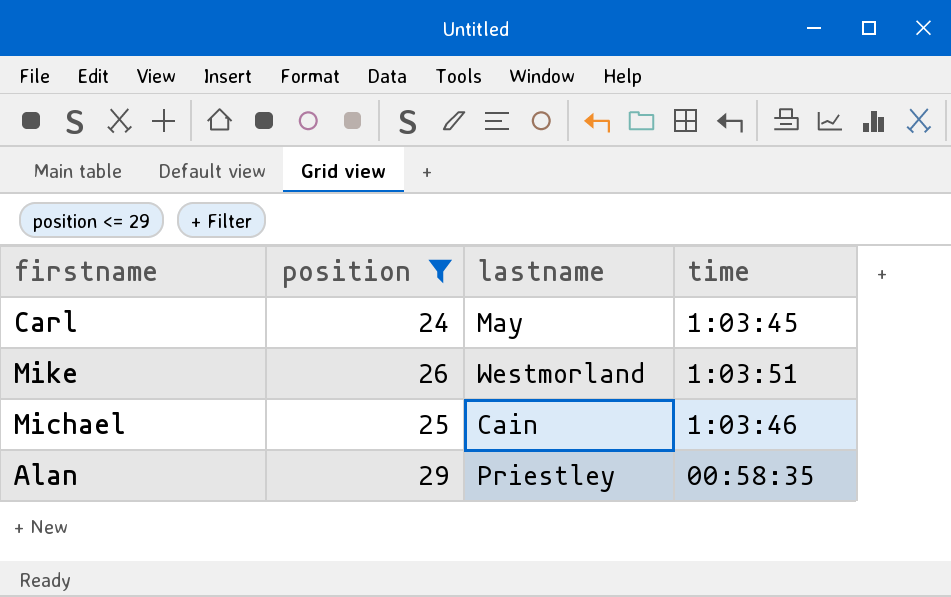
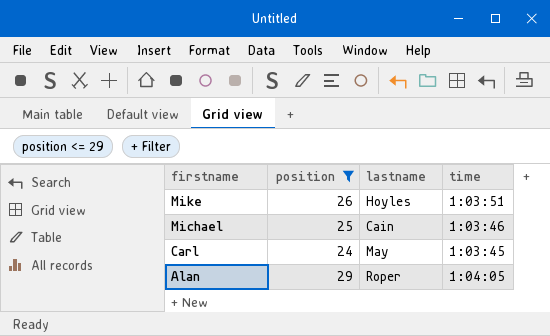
row order: none -> firstname descending
Mike | lastname: Westmorland -> Hoyles
Alan | lastname: Priestley -> Roper
Alan | time: 00:58:35 -> 1:04:05

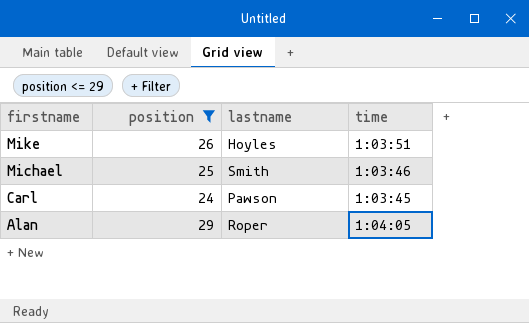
Michael | lastname: Cain -> Smith
Carl | lastname: May -> Pawson

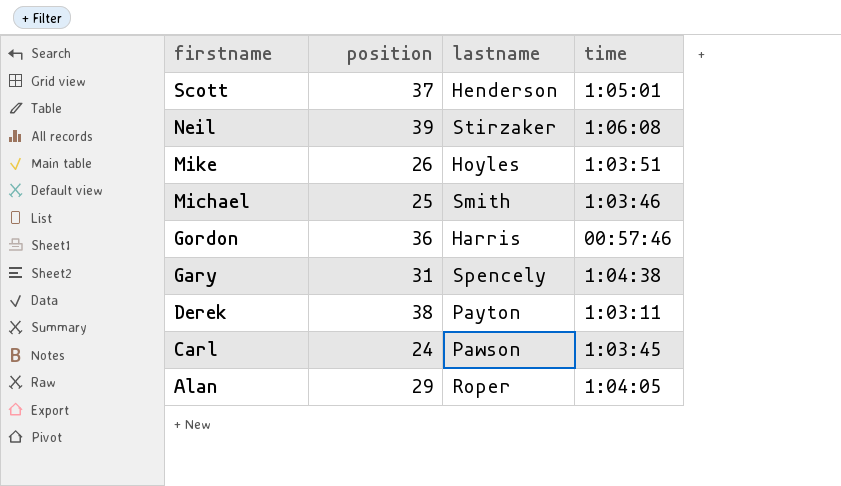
filter: position <= 29 -> none

